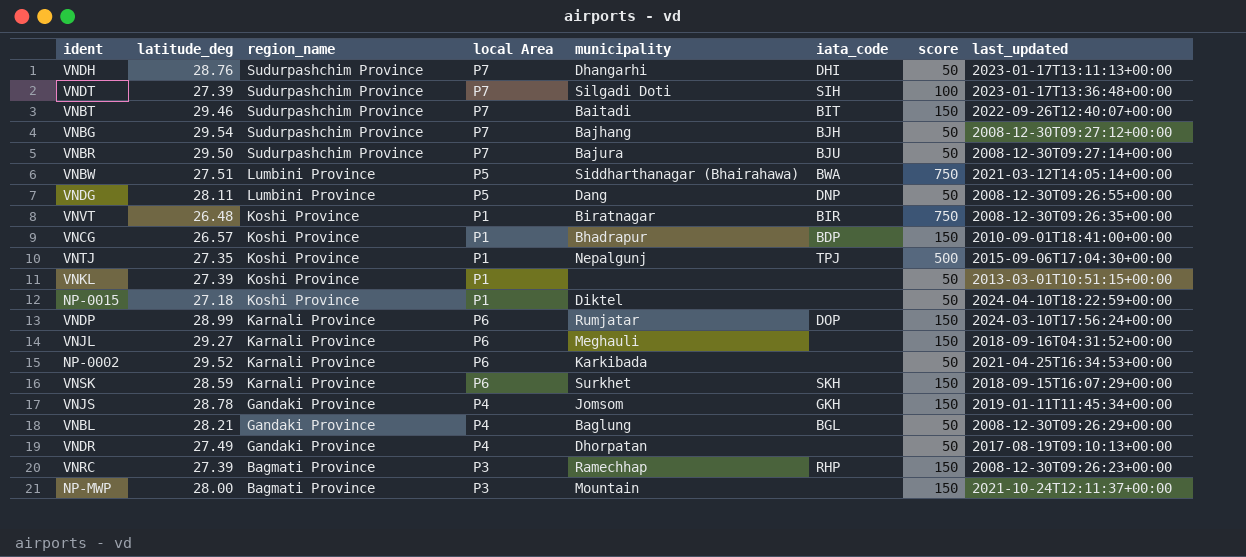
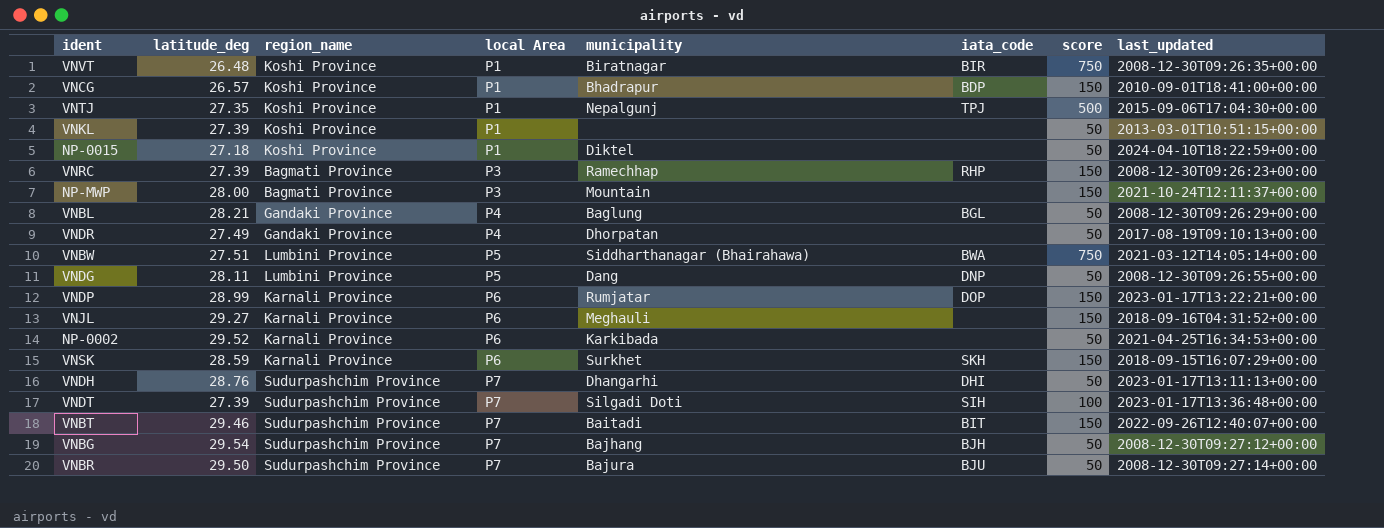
row order: region_name descending -> local Area ascending
row VNJS: 28.78 | Gandaki Province | P4 | Jomsom | GKH | 150 | 2019-01-11T11:45:34+00:00 -> none
VNDP | last_updated: 2024-03-10T17:56:24+00:00 -> 2023-01-17T13:22:21+00:00

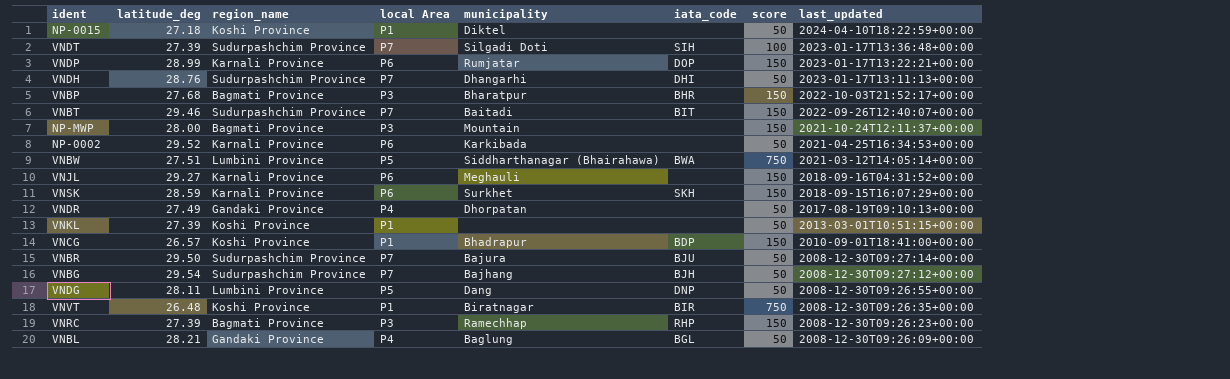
row order: local Area ascending -> last_updated descending
row VNTJ: 27.35 | Koshi Province | P1 | Nepalgunj | TPJ | 500 | 2015-09-06T17:04:30+00:00 -> none
row VNBP: none -> 27.68 | Bagmati Province | P3 | Bharatpur | BHR | 150 | 2022-10-03T21:52:17+00:00
VNBL | last_updated: 2008-12-30T09:26:29+00:00 -> 2008-12-30T09:26:09+00:00

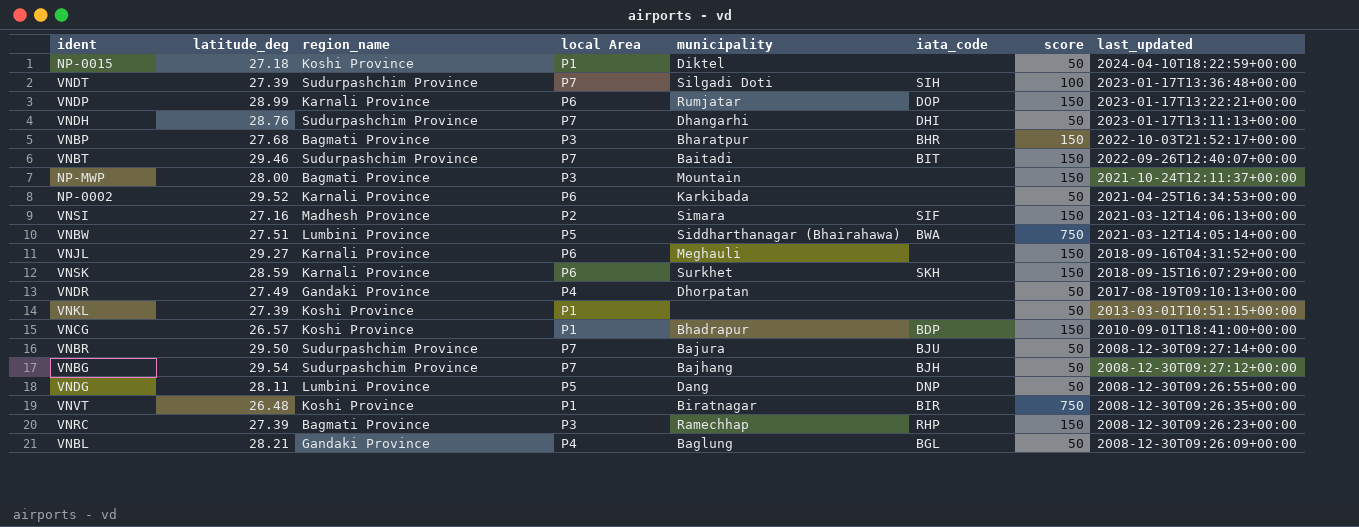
row VNSI: none -> 27.16 | Madhesh Province | P2 | Simara | SIF | 150 | 2021-03-12T14:06:13+00:00

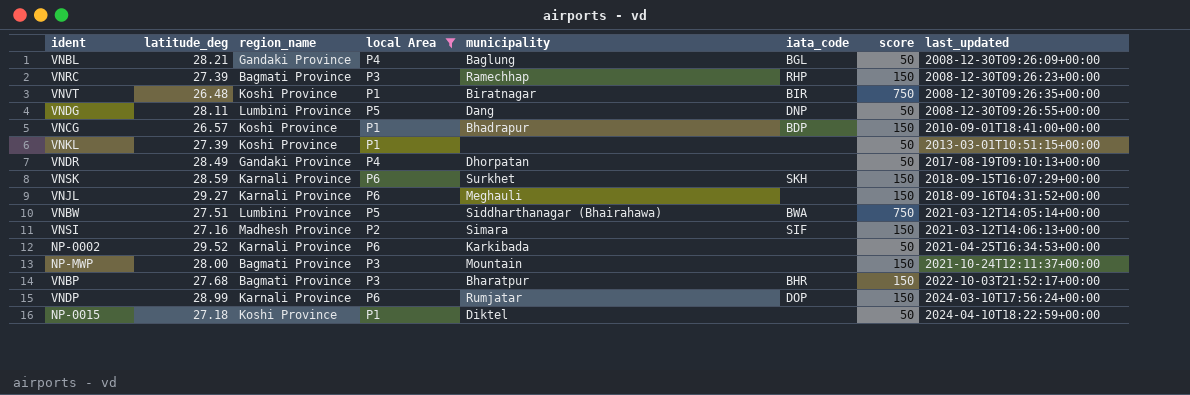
filter: none -> local Area != P7
row order: last_updated descending -> last_updated ascending
VNDR | latitude_deg: 27.49 -> 28.49
VNDP | last_updated: 2023-01-17T13:22:21+00:00 -> 2024-03-10T17:56:24+00:00

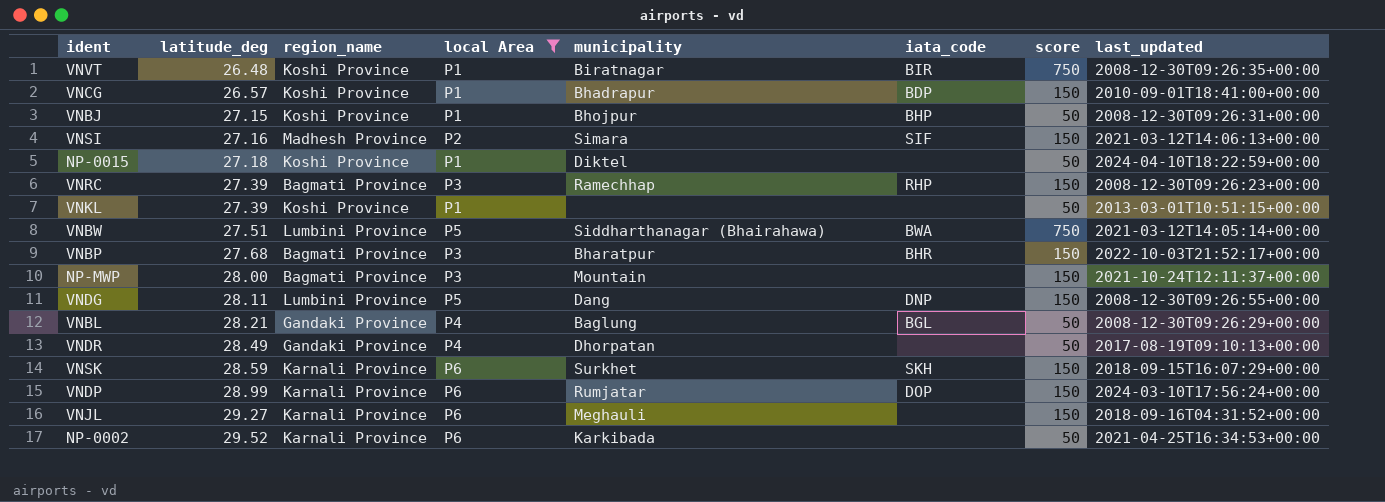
row order: last_updated ascending -> latitude_deg ascending
row VNBJ: none -> 27.15 | Koshi Province | P1 | Bhojpur | BHP | 50 | 2008-12-30T09:26:31+00:00
VNDG | score: 50 -> 150
VNBL | last_updated: 2008-12-30T09:26:09+00:00 -> 2008-12-30T09:26:29+00:00

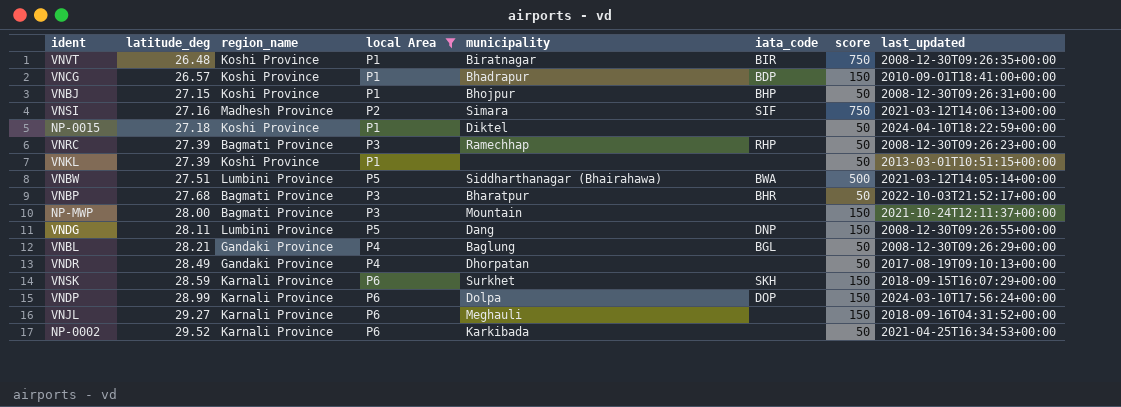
VNSI | score: 150 -> 750
VNRC | score: 150 -> 50
VNBW | score: 750 -> 500
VNBP | score: 150 -> 50
VNDP | municipality: Rumjatar -> Dolpa

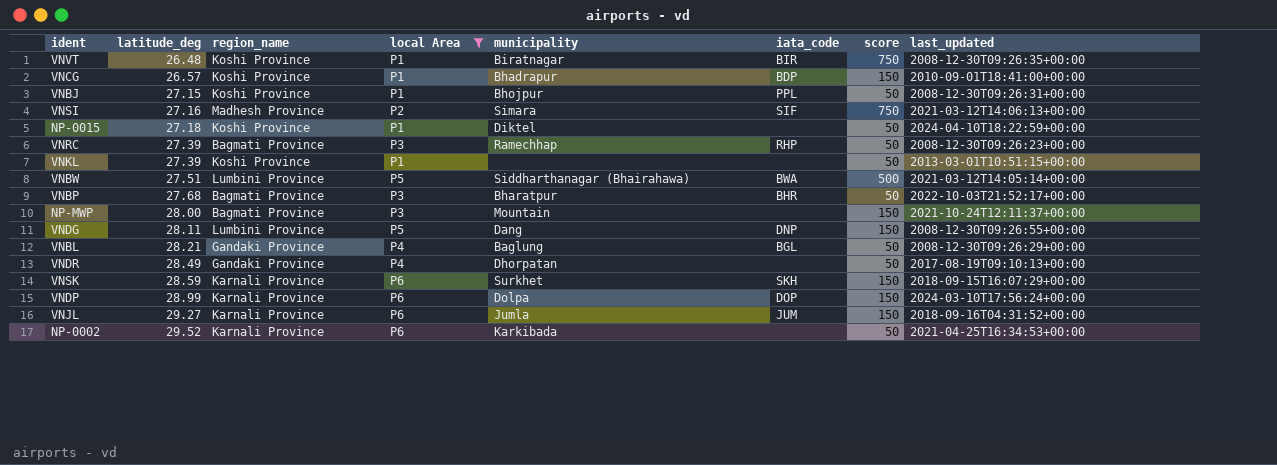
VNBJ | iata_code: BHP -> PPL
VNJL | municipality: Meghauli -> Jumla
VNJL | iata_code: none -> JUM

